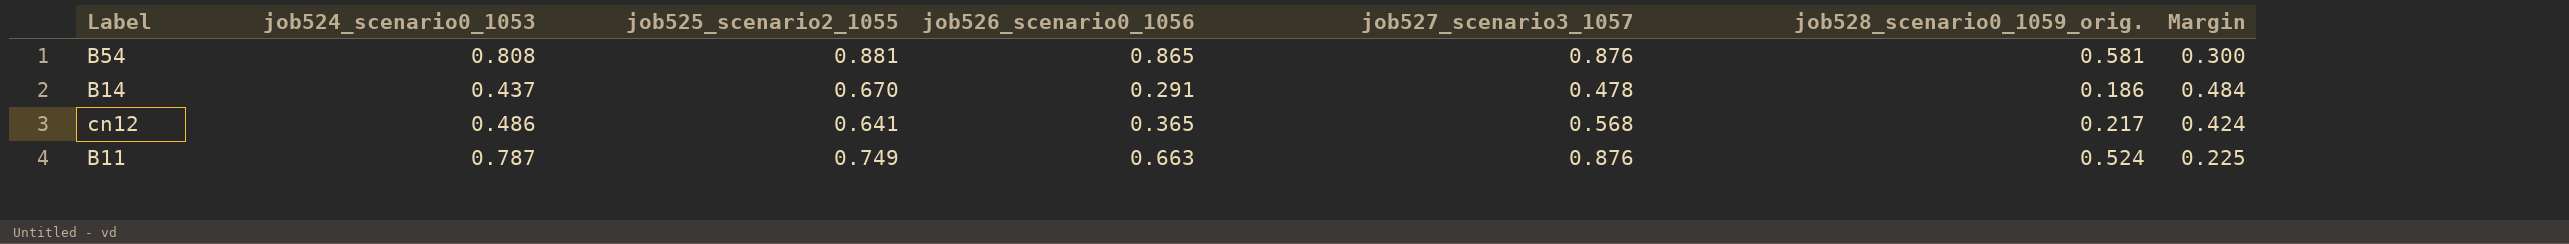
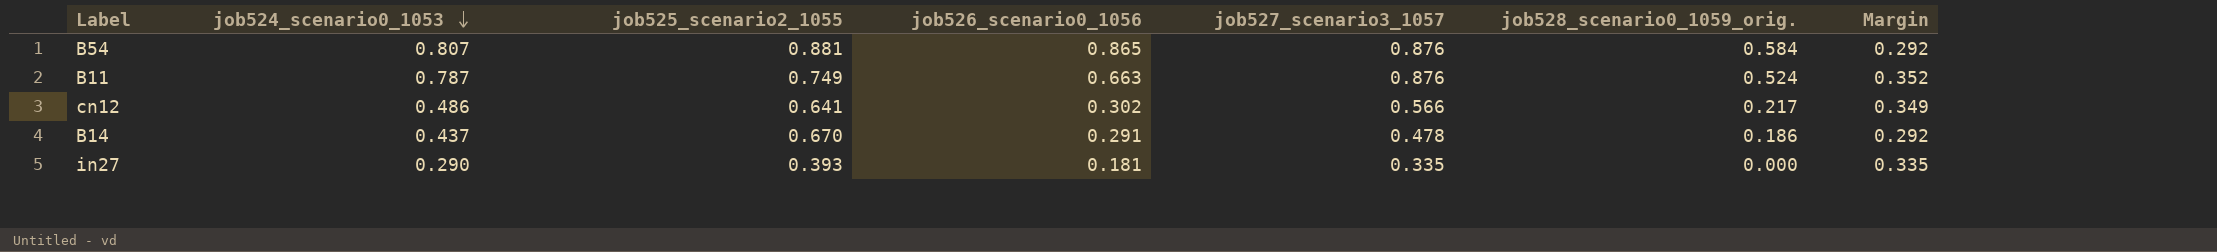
row order: none -> job524_scenario0_1053 descending
column Margin | formula: [job525_scenario2_1055] - [job528_scenario0_1059_orig.] -> [job527_scenario3_1057] - [job528_scenario0_1059_orig.]
B54 | job524_scenario0_1053: 0.808 -> 0.807
B54 | job528_scenario0_1059_orig.: 0.581 -> 0.584
cn12 | job526_scenario0_1056: 0.365 -> 0.302
cn12 | job527_scenario3_1057: 0.568 -> 0.566
row in27: none -> 0.290 | 0.393 | 0.181 | 0.335 | 0.000 | 0.335

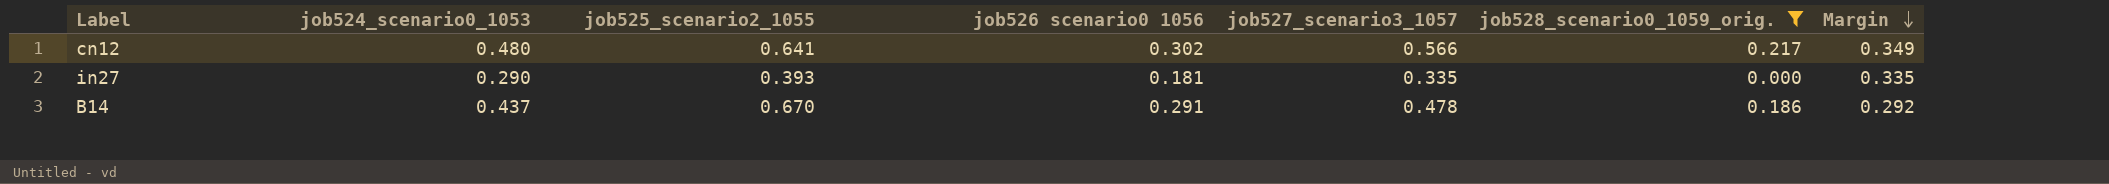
filter: none -> job528_scenario0_1059_orig. <= 0.217
row order: job524_scenario0_1053 descending -> Margin descending
column name: job526_scenario0_1056 -> job526 scenario0 1056
cn12 | job524_scenario0_1053: 0.486 -> 0.480

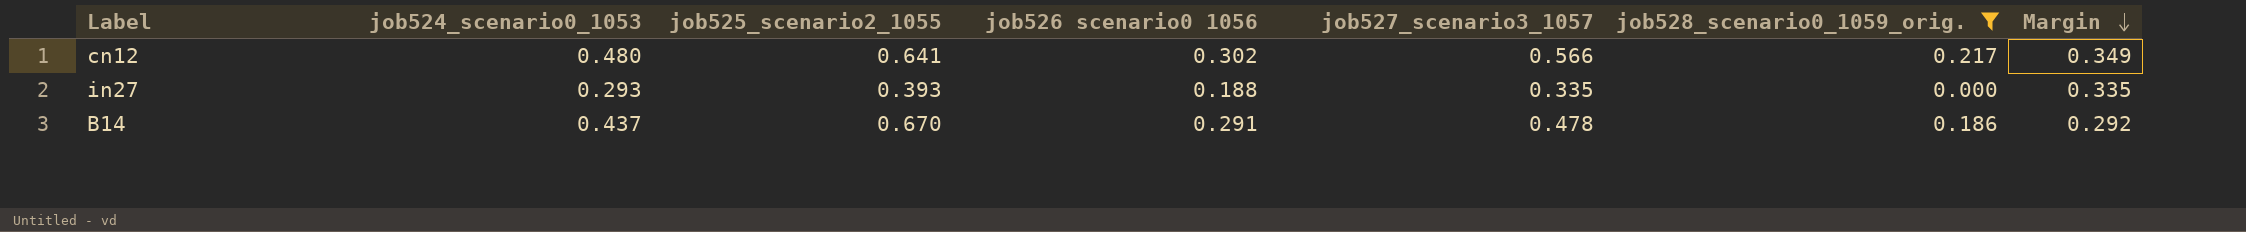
in27 | job524_scenario0_1053: 0.290 -> 0.293
in27 | job526 scenario0 1056: 0.181 -> 0.188

